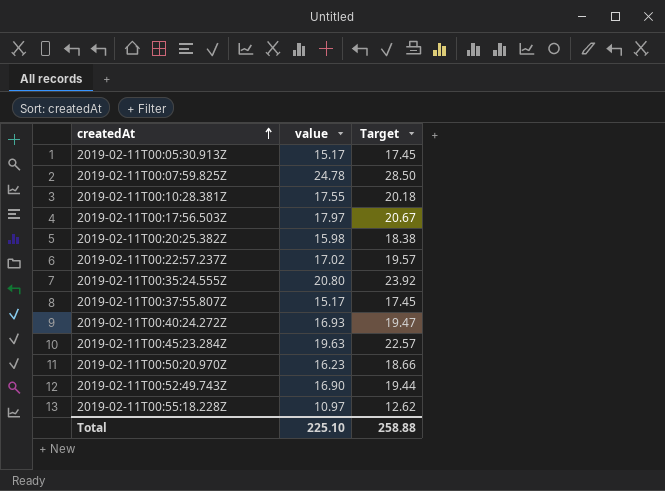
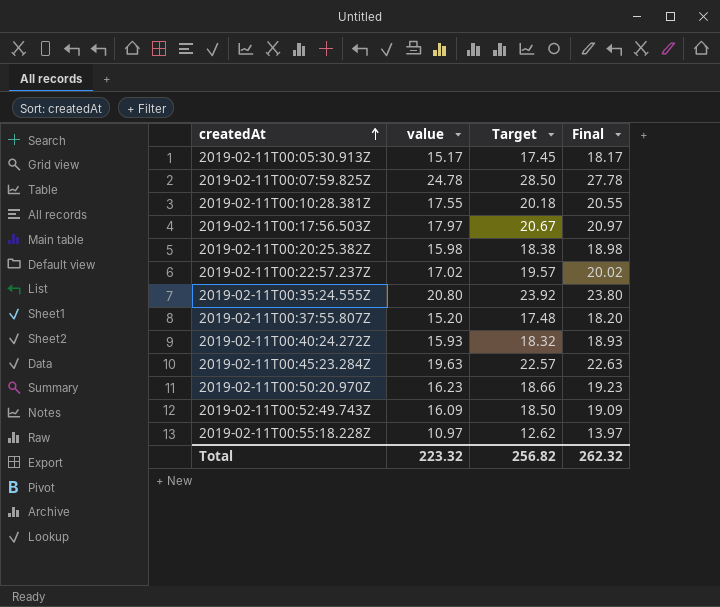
column Final | formula: none -> [value] + 3
2019-02-11T00:37:55.807Z | value: 15.17 -> 15.20
2019-02-11T00:37:55.807Z | Target: 17.45 -> 17.48
2019-02-11T00:40:24.272Z | value: 16.93 -> 15.93
2019-02-11T00:40:24.272Z | Target: 19.47 -> 18.32
2019-02-11T00:52:49.743Z | value: 16.90 -> 16.09
2019-02-11T00:52:49.743Z | Target: 19.44 -> 18.50
Total | value: 225.10 -> 223.32
Total | Target: 258.88 -> 256.82

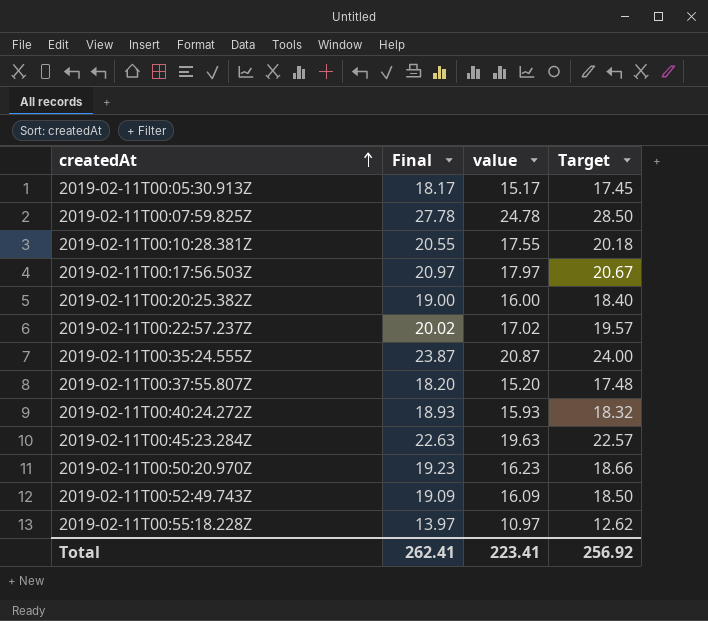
column Final | position: 4 -> 2
2019-02-11T00:20:25.382Z | Final: 18.98 -> 19.00
2019-02-11T00:20:25.382Z | value: 15.98 -> 16.00
2019-02-11T00:20:25.382Z | Target: 18.38 -> 18.40
2019-02-11T00:35:24.555Z | Final: 23.80 -> 23.87
2019-02-11T00:35:24.555Z | value: 20.80 -> 20.87
2019-02-11T00:35:24.555Z | Target: 23.92 -> 24.00
Total | Final: 262.32 -> 262.41
Total | value: 223.32 -> 223.41
Total | Target: 256.82 -> 256.92

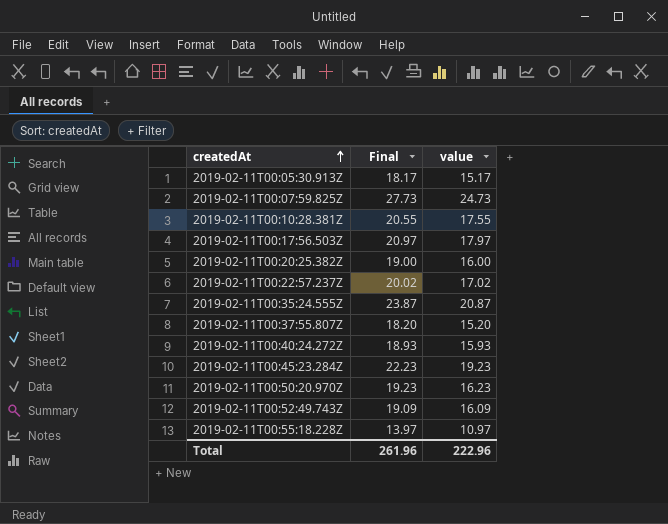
column Target | formula: [value] * 1.15 -> none
2019-02-11T00:07:59.825Z | Final: 27.78 -> 27.73
2019-02-11T00:07:59.825Z | value: 24.78 -> 24.73
2019-02-11T00:45:23.284Z | Final: 22.63 -> 22.23
2019-02-11T00:45:23.284Z | value: 19.63 -> 19.23
Total | Final: 262.41 -> 261.96
Total | value: 223.41 -> 222.96

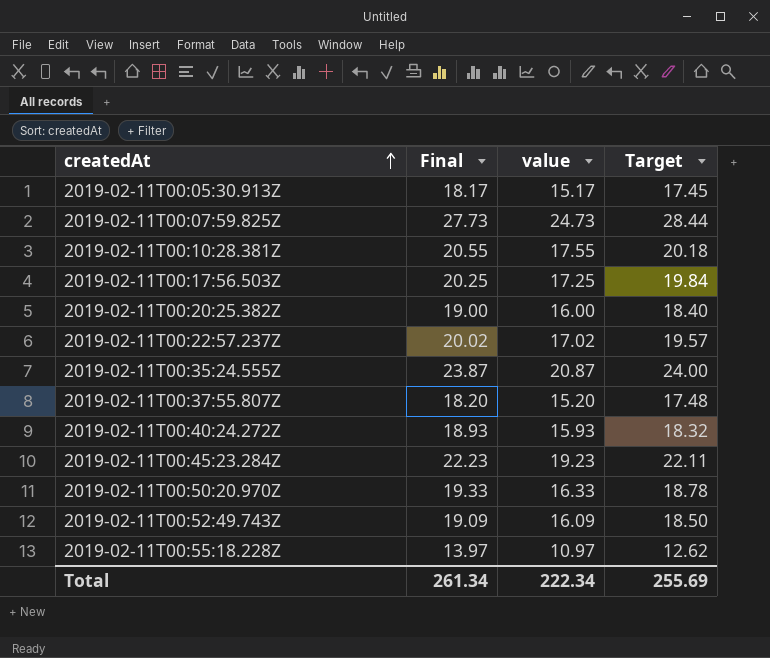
column Target | formula: none -> [value] * 1.15
2019-02-11T00:17:56.503Z | Final: 20.97 -> 20.25
2019-02-11T00:17:56.503Z | value: 17.97 -> 17.25
2019-02-11T00:50:20.970Z | Final: 19.23 -> 19.33
2019-02-11T00:50:20.970Z | value: 16.23 -> 16.33
Total | Final: 261.96 -> 261.34
Total | value: 222.96 -> 222.34

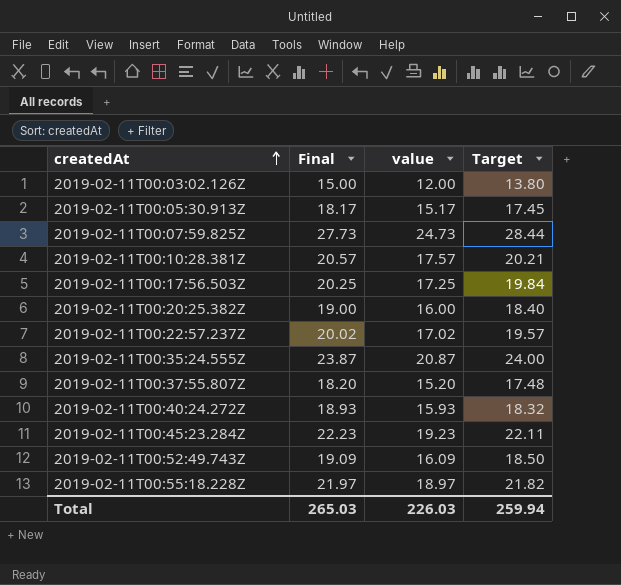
row 2019-02-11T00:50:20.970Z: 19.33 | 16.33 | 18.78 -> none
row 2019-02-11T00:03:02.126Z: none -> 15.00 | 12.00 | 13.80
2019-02-11T00:10:28.381Z | Final: 20.55 -> 20.57
2019-02-11T00:10:28.381Z | value: 17.55 -> 17.57
2019-02-11T00:10:28.381Z | Target: 20.18 -> 20.21
2019-02-11T00:55:18.228Z | Final: 13.97 -> 21.97
2019-02-11T00:55:18.228Z | value: 10.97 -> 18.97
2019-02-11T00:55:18.228Z | Target: 12.62 -> 21.82
Total | Final: 261.34 -> 265.03
Total | value: 222.34 -> 226.03
Total | Target: 255.69 -> 259.94

